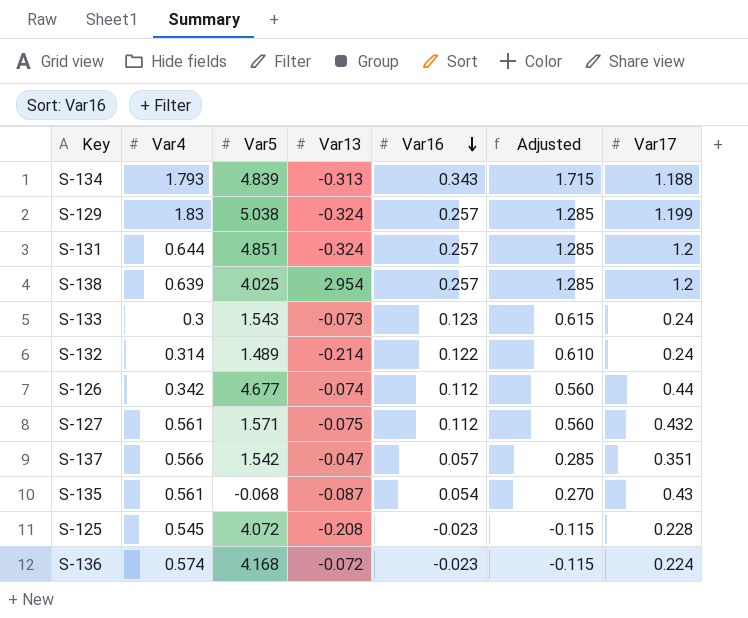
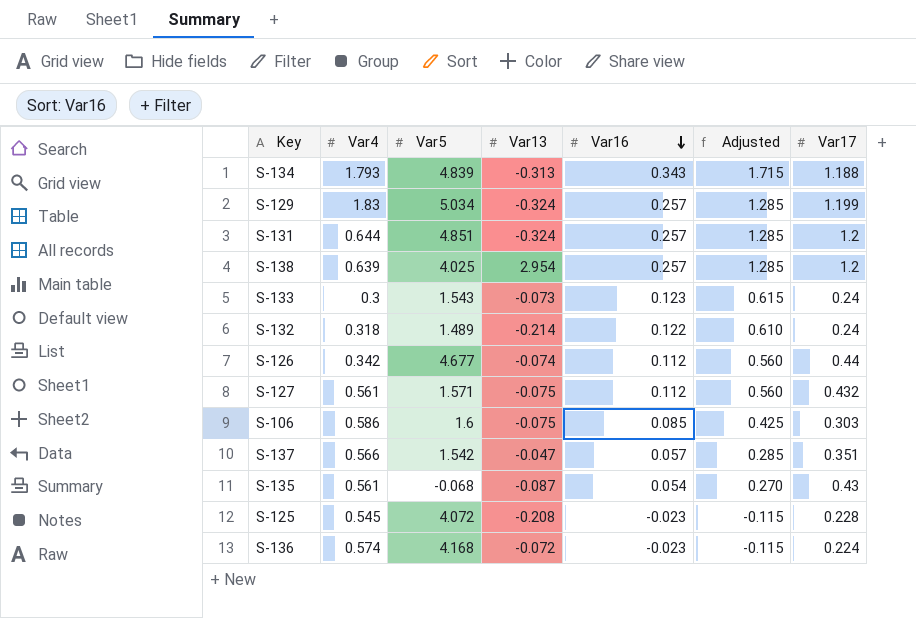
S-129 | Var5: 5.038 -> 5.034
S-132 | Var4: 0.314 -> 0.318
row S-106: none -> 0.586 | 1.6 | -0.075 | 0.085 | 0.425 | 0.303

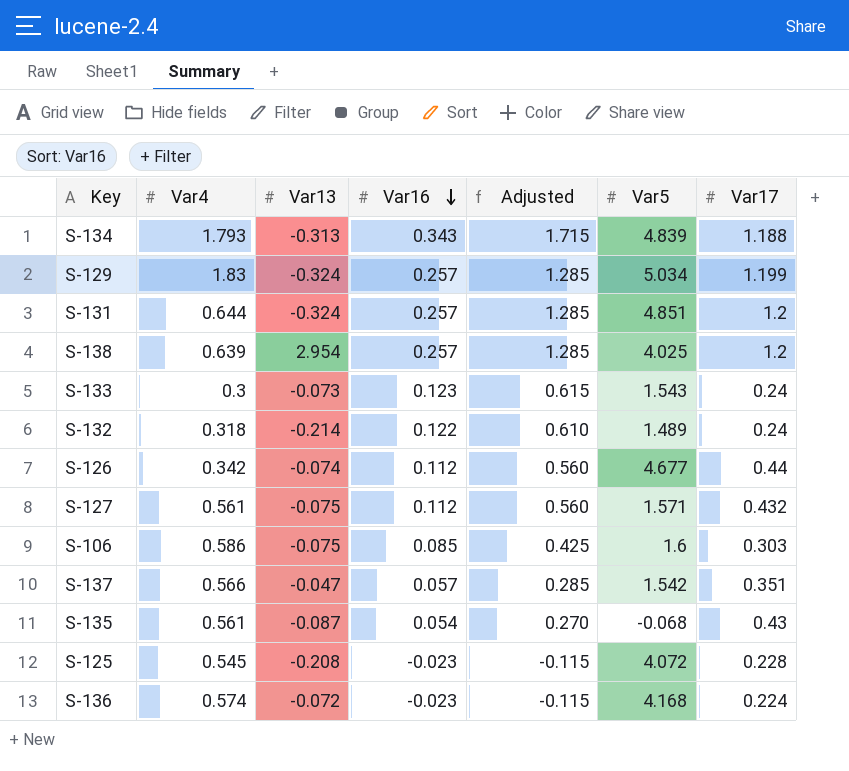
column Var5 | position: 3 -> 6

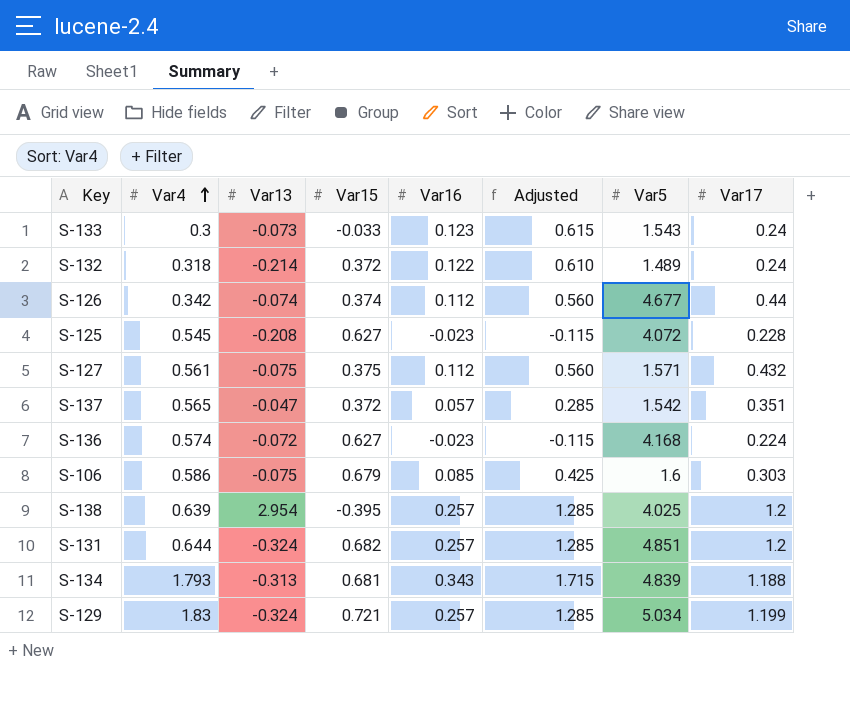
row order: Var16 descending -> Var4 ascending
column Var15 | position: none -> 4
row S-135: 0.561 | -0.087 | 0.054 | 0.270 | -0.068 | 0.43 -> none
S-137 | Var4: 0.566 -> 0.565

